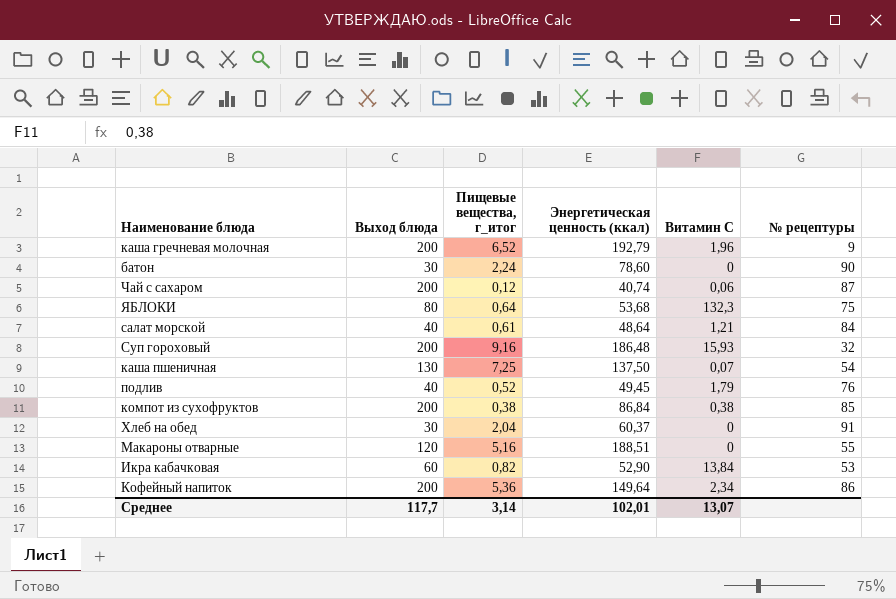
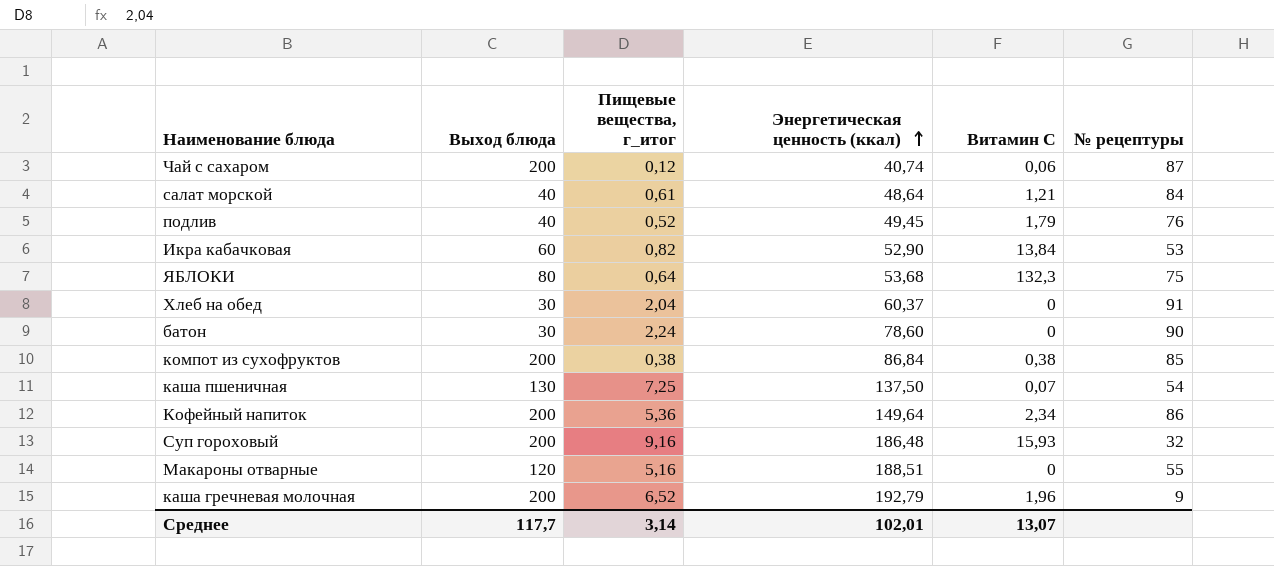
row order: none -> Энергетическая ценность (ккал) ascending

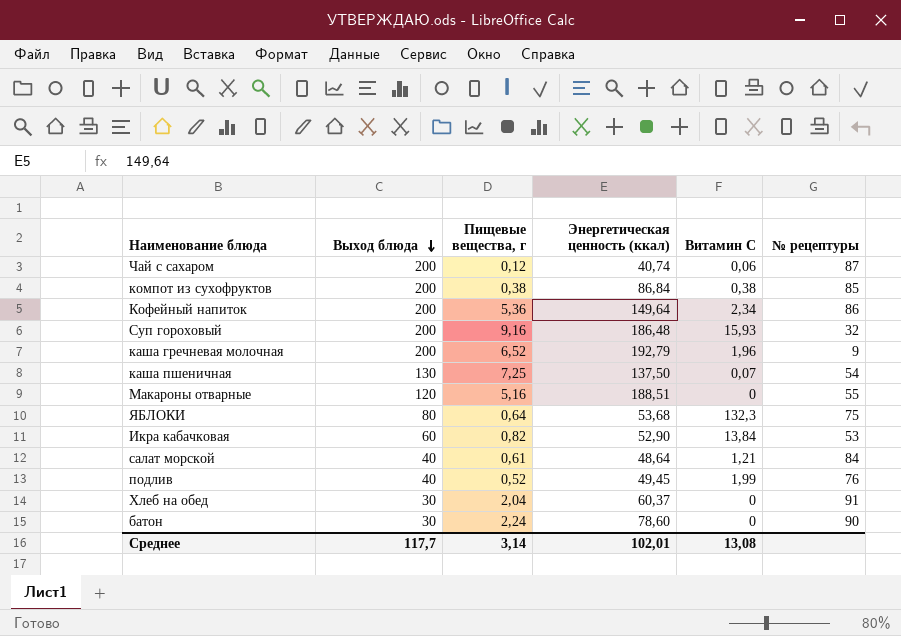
row order: Энергетическая ценность (ккал) ascending -> Выход блюда descending
column name: Пищевые вещества, г_итог -> Пищевые вещества, г
подлив | Витамин С: 1,79 -> 1,99
Среднее | Витамин С: 13,07 -> 13,08

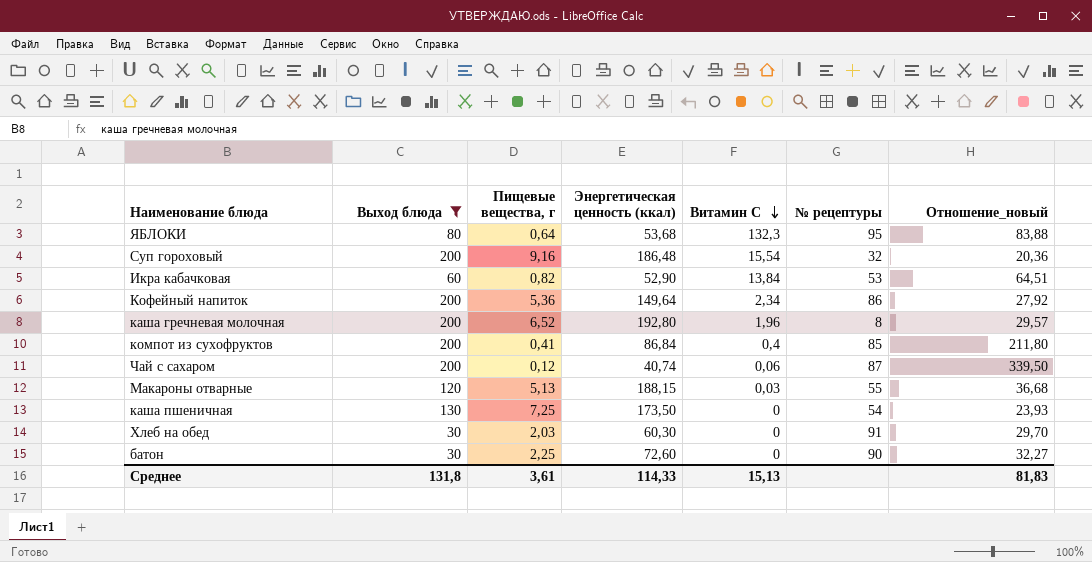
filter: none -> Выход блюда != 40
row order: Выход блюда descending -> Витамин С descending
column Отношение_новый | formula: none -> [Энергетическая ценность (ккал)] / [Пищевые вещества, г]
ЯБЛОКИ | № рецептуры: 75 -> 95
Суп гороховый | Витамин С: 15,93 -> 15,54
каша гречневая молочная | Энергетическая ценность (ккал): 192,79 -> 192,80
каша гречневая молочная | № рецептуры: 9 -> 8
компот из сухофруктов | Пищевые вещества, г: 0,38 -> 0,41
компот из сухофруктов | Витамин С: 0,38 -> 0,4
Макароны отварные | Пищевые вещества, г: 5,16 -> 5,13
Макароны отварные | Энергетическая ценность (ккал): 188,51 -> 188,15
Макароны отварные | Витамин С: 0 -> 0,03
каша пшеничная | Энергетическая ценность (ккал): 137,50 -> 173,50
каша пшеничная | Витамин С: 0,07 -> 0
Хлеб на обед | Пищевые вещества, г: 2,04 -> 2,03
Хлеб на обед | Энергетическая ценность (ккал): 60,37 -> 60,30
батон | Пищевые вещества, г: 2,24 -> 2,25
батон | Энергетическая ценность (ккал): 78,60 -> 72,60
Среднее | Выход блюда: 117,7 -> 131,8
Среднее | Пищевые вещества, г: 3,14 -> 3,61
Среднее | Энергетическая ценность (ккал): 102,01 -> 114,33
Среднее | Витамин С: 13,08 -> 15,13

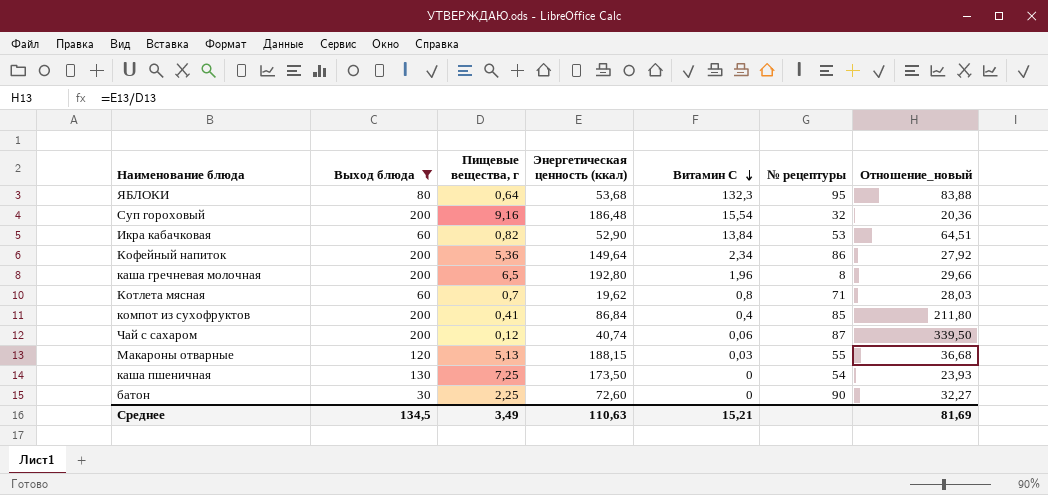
row Хлеб на обед: 30 | 2,03 | 60,30 | 0 | 91 | 29,70 -> none
каша гречневая молочная | Пищевые вещества, г: 6,52 -> 6,5
каша гречневая молочная | Отношение_новый: 29,57 -> 29,66
row Котлета мясная: none -> 60 | 0,7 | 19,62 | 0,8 | 71 | 28,03
Среднее | Выход блюда: 131,8 -> 134,5
Среднее | Пищевые вещества, г: 3,61 -> 3,49
Среднее | Энергетическая ценность (ккал): 114,33 -> 110,63
Среднее | Витамин С: 15,13 -> 15,21
Среднее | Отношение_новый: 81,83 -> 81,69

